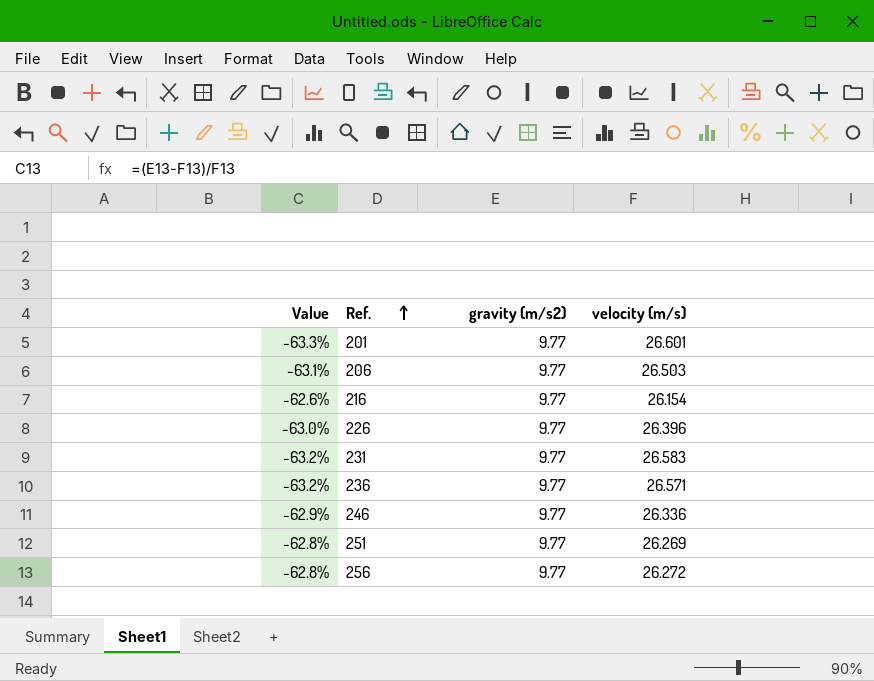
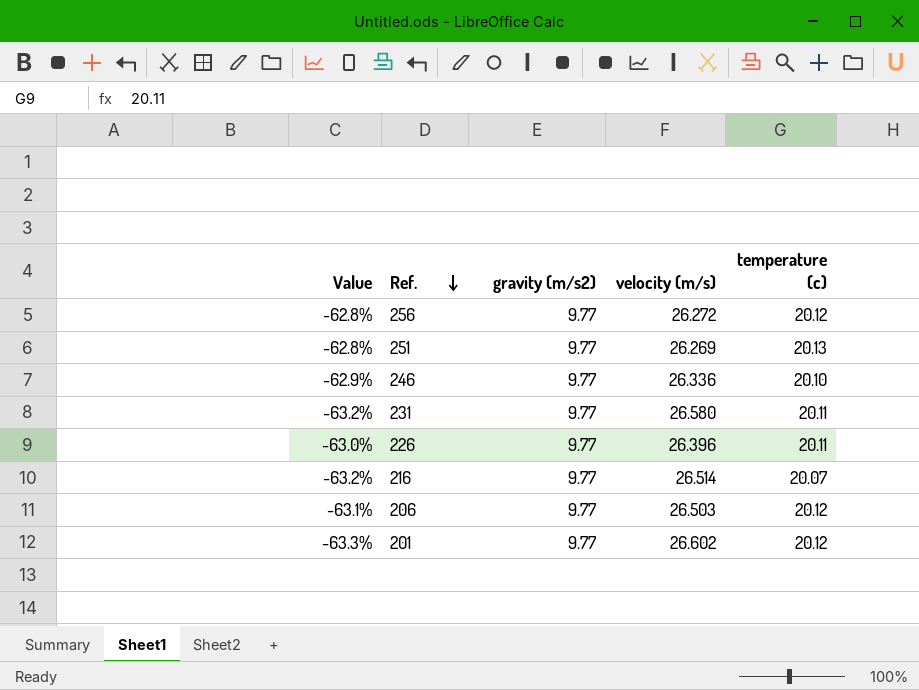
row order: Ref. ascending -> Ref. descending
column temperature (c) | position: none -> 5
row 236: -63.2% | 9.77 | 26.571 -> none
231 | velocity (m/s): 26.583 -> 26.580
216 | Value: -62.6% -> -63.2%
216 | velocity (m/s): 26.154 -> 26.514
201 | velocity (m/s): 26.601 -> 26.602

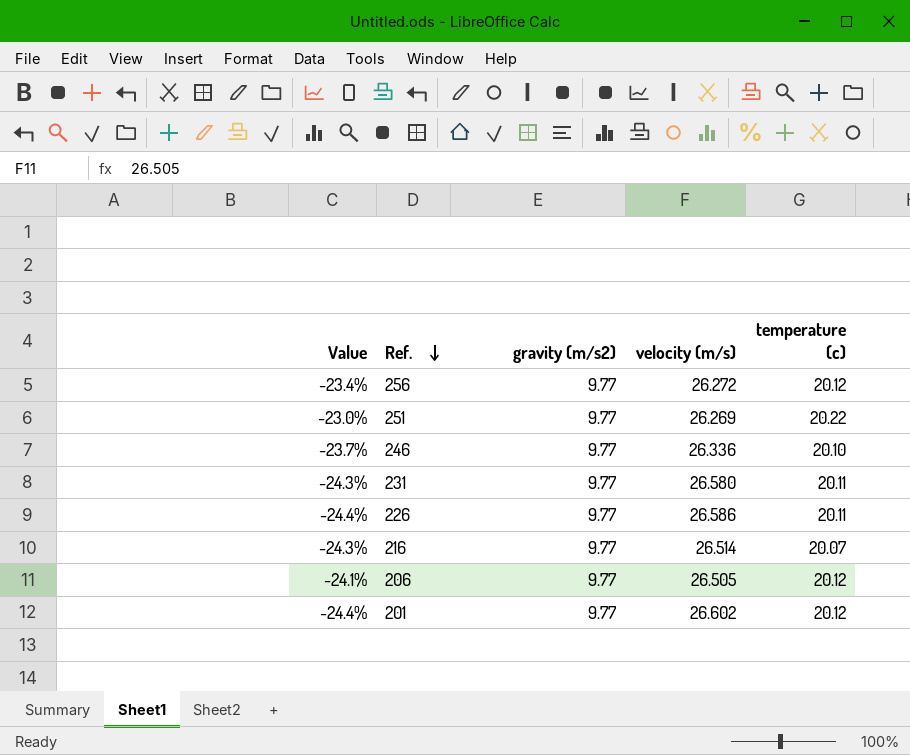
column Value | formula: ([gravity (m/s2)] - [velocity (m/s)]) / [velocity (m/s)] -> ([temperature (c)] - [velocity (m/s)]) / [velocity (m/s)]
251 | temperature (c): 20.13 -> 20.22
226 | velocity (m/s): 26.396 -> 26.586
206 | velocity (m/s): 26.503 -> 26.505

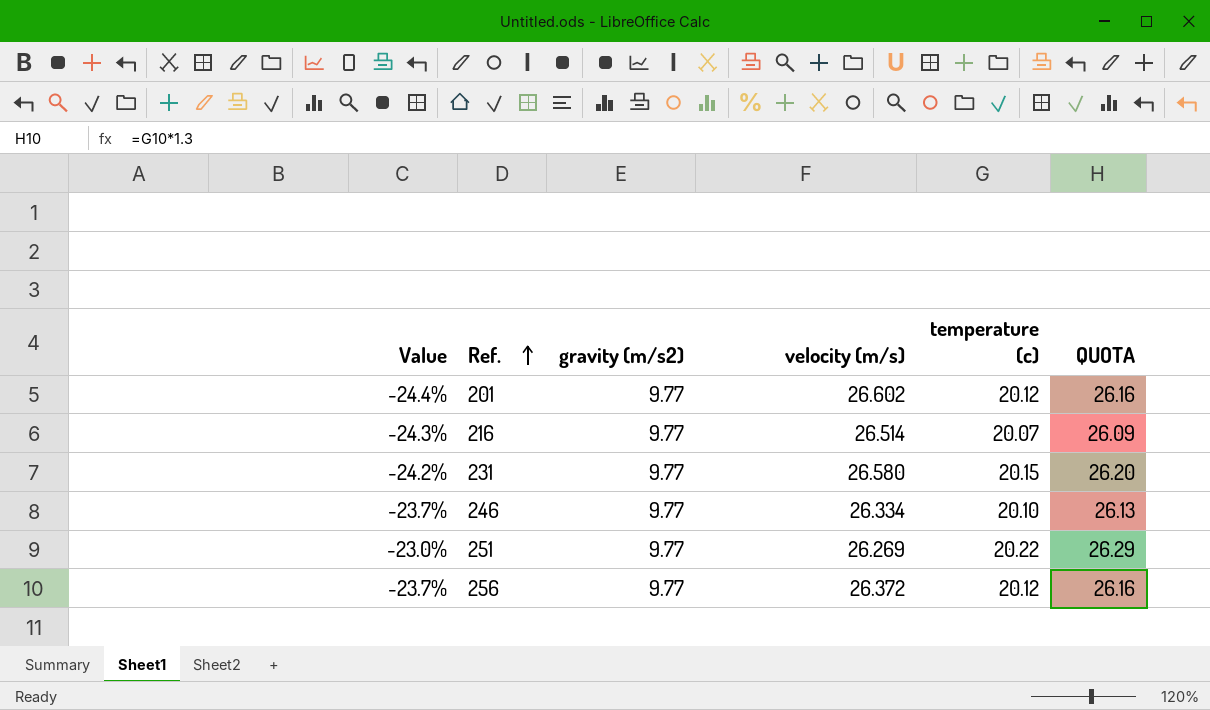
row order: Ref. descending -> Ref. ascending
column QUOTA | formula: none -> [temperature (c)] * 1.3
row 226: -24.4% | 9.77 | 26.586 | 20.11 -> none
row 206: -24.1% | 9.77 | 26.505 | 20.12 -> none
231 | Value: -24.3% -> -24.2%
231 | temperature (c): 20.11 -> 20.15
246 | velocity (m/s): 26.336 -> 26.334
256 | Value: -23.4% -> -23.7%
256 | velocity (m/s): 26.272 -> 26.372

